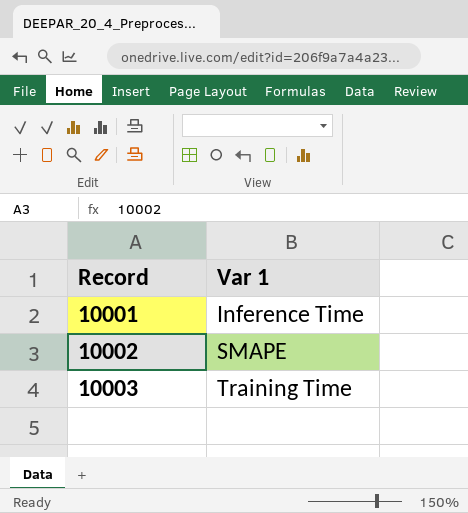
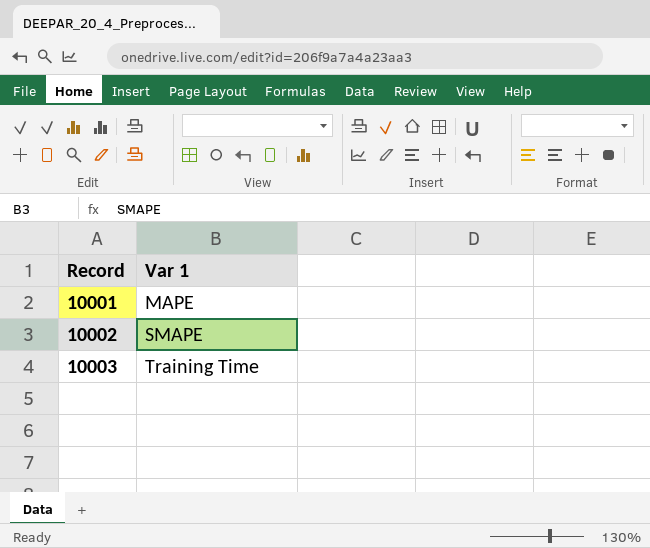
10001 | Var 1: Inference Time -> MAPE

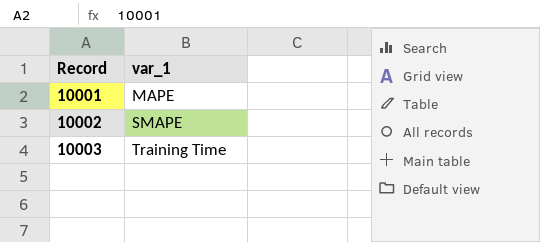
column name: Var 1 -> var_1

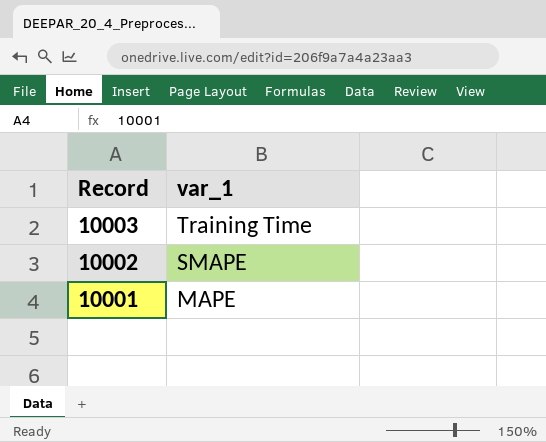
row order: Record ascending -> Record descending

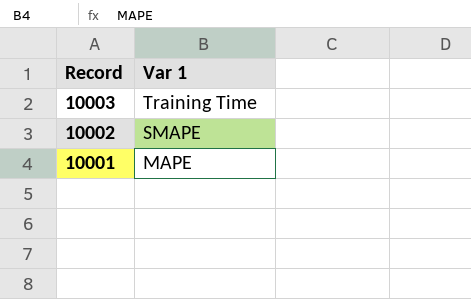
column name: var_1 -> Var 1

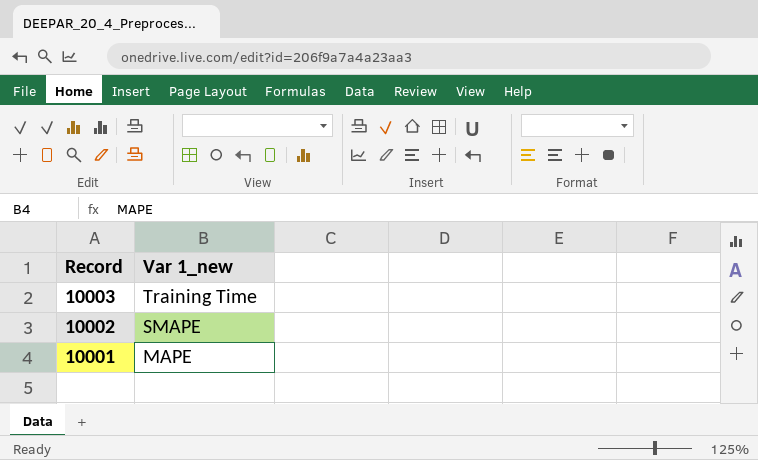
column name: Var 1 -> Var 1_new

